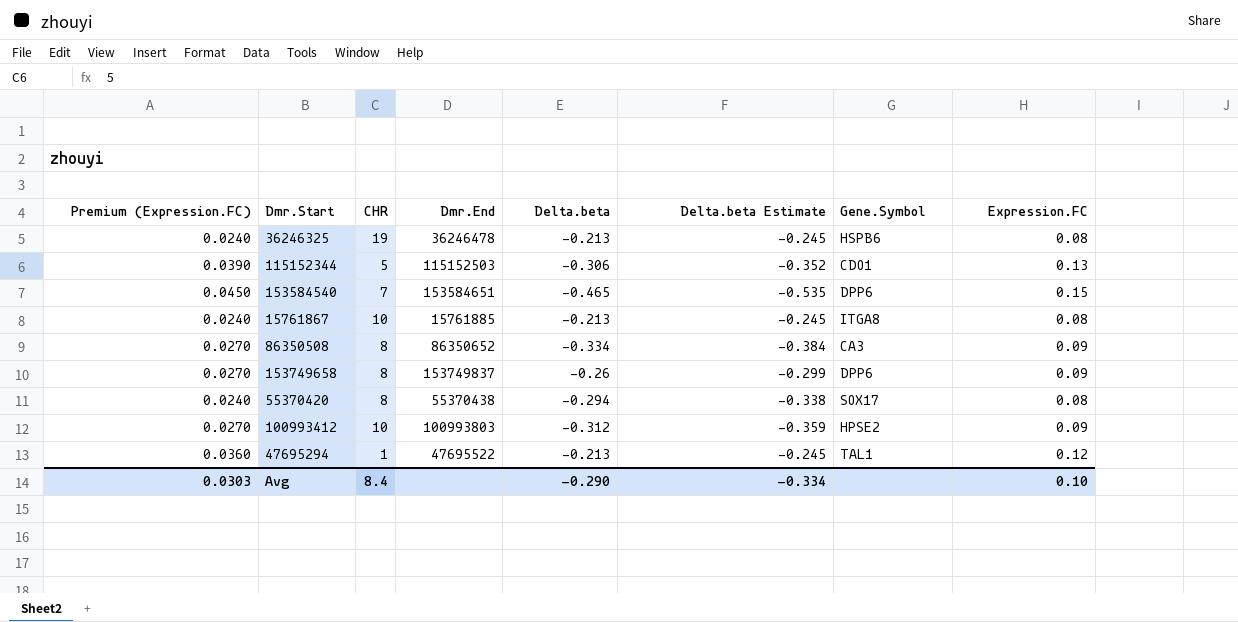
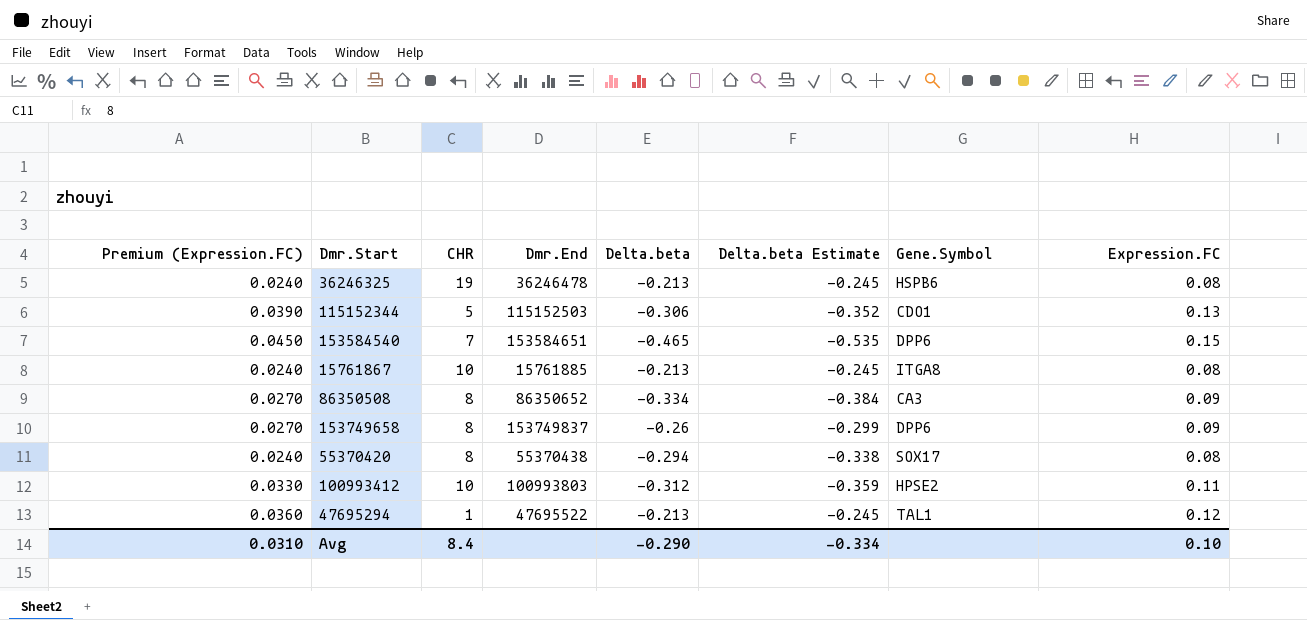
100993412 | Premium (Expression.FC): 0.0270 -> 0.0330
100993412 | Expression.FC: 0.09 -> 0.11
Avg | Premium (Expression.FC): 0.0303 -> 0.0310

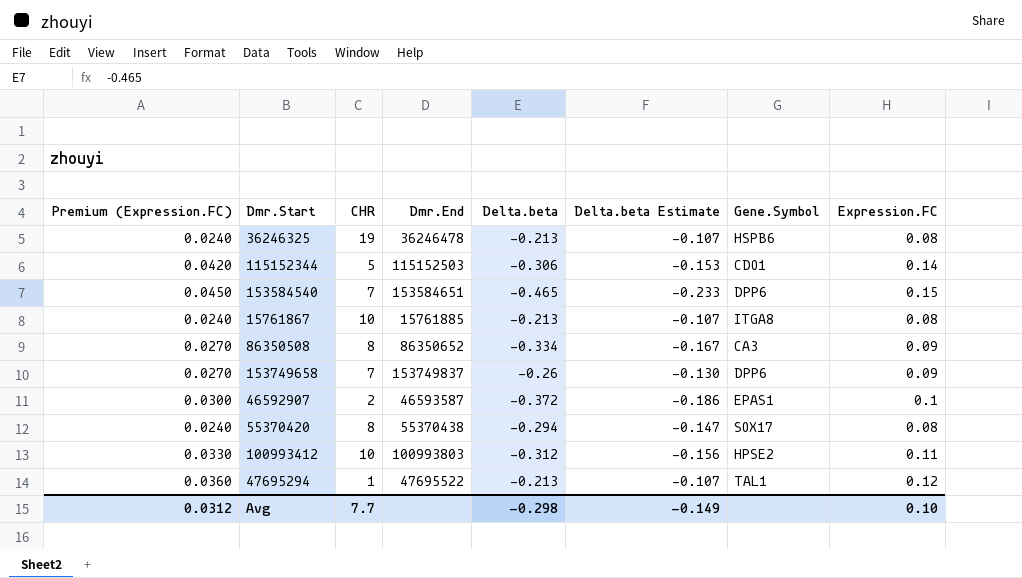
column Delta.beta Estimate | formula: [Delta.beta] * 1.15 -> [Delta.beta] * 0.5
115152344 | Premium (Expression.FC): 0.0390 -> 0.0420
115152344 | Expression.FC: 0.13 -> 0.14
153749658 | CHR: 8 -> 7
row 46592907: none -> 0.0300 | 2 | 46593587 | -0.372 | -0.186 | EPAS1 | 0.1
Avg | Premium (Expression.FC): 0.0310 -> 0.0312
Avg | CHR: 8.4 -> 7.7
Avg | Delta.beta: -0.290 -> -0.298
Avg | Delta.beta Estimate: -0.334 -> -0.149

